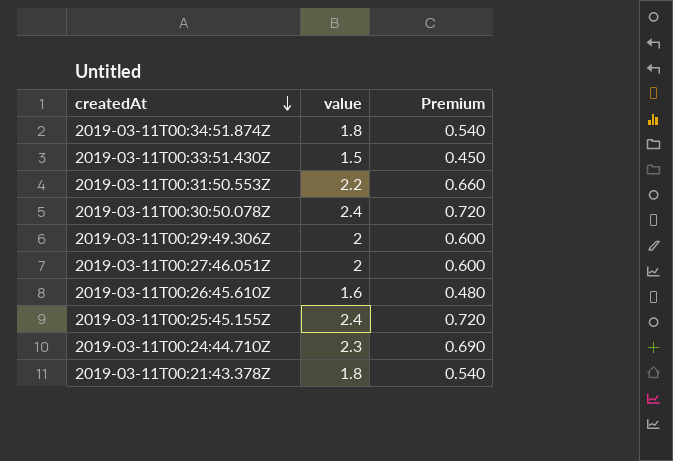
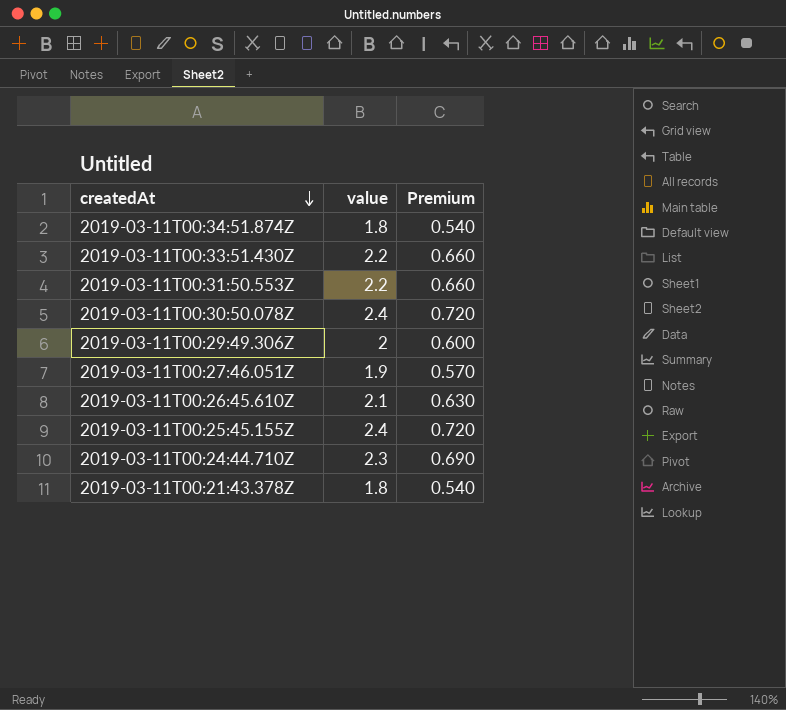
2019-03-11T00:33:51.430Z | value: 1.5 -> 2.2
2019-03-11T00:33:51.430Z | Premium: 0.450 -> 0.660
2019-03-11T00:27:46.051Z | value: 2 -> 1.9
2019-03-11T00:27:46.051Z | Premium: 0.600 -> 0.570
2019-03-11T00:26:45.610Z | value: 1.6 -> 2.1
2019-03-11T00:26:45.610Z | Premium: 0.480 -> 0.630

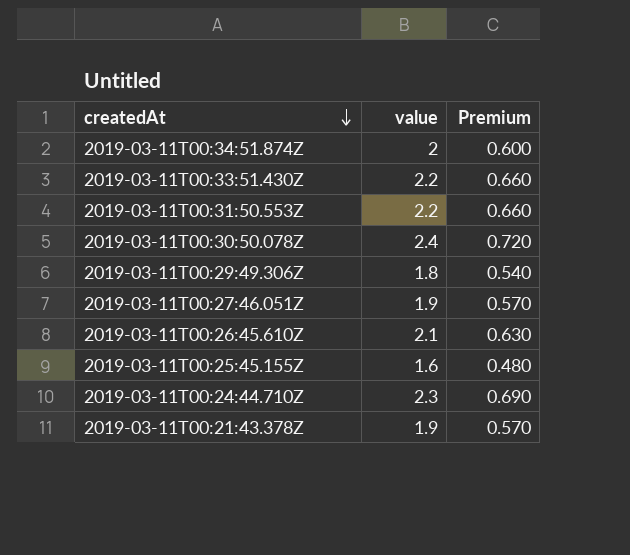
2019-03-11T00:34:51.874Z | value: 1.8 -> 2
2019-03-11T00:34:51.874Z | Premium: 0.540 -> 0.600
2019-03-11T00:29:49.306Z | value: 2 -> 1.8
2019-03-11T00:29:49.306Z | Premium: 0.600 -> 0.540
2019-03-11T00:25:45.155Z | value: 2.4 -> 1.6
2019-03-11T00:25:45.155Z | Premium: 0.720 -> 0.480
2019-03-11T00:21:43.378Z | value: 1.8 -> 1.9
2019-03-11T00:21:43.378Z | Premium: 0.540 -> 0.570

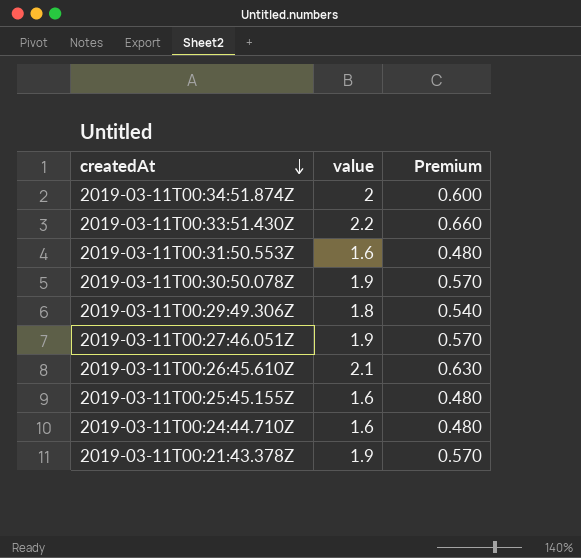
2019-03-11T00:31:50.553Z | value: 2.2 -> 1.6
2019-03-11T00:31:50.553Z | Premium: 0.660 -> 0.480
2019-03-11T00:30:50.078Z | value: 2.4 -> 1.9
2019-03-11T00:30:50.078Z | Premium: 0.720 -> 0.570
2019-03-11T00:24:44.710Z | value: 2.3 -> 1.6
2019-03-11T00:24:44.710Z | Premium: 0.690 -> 0.480

